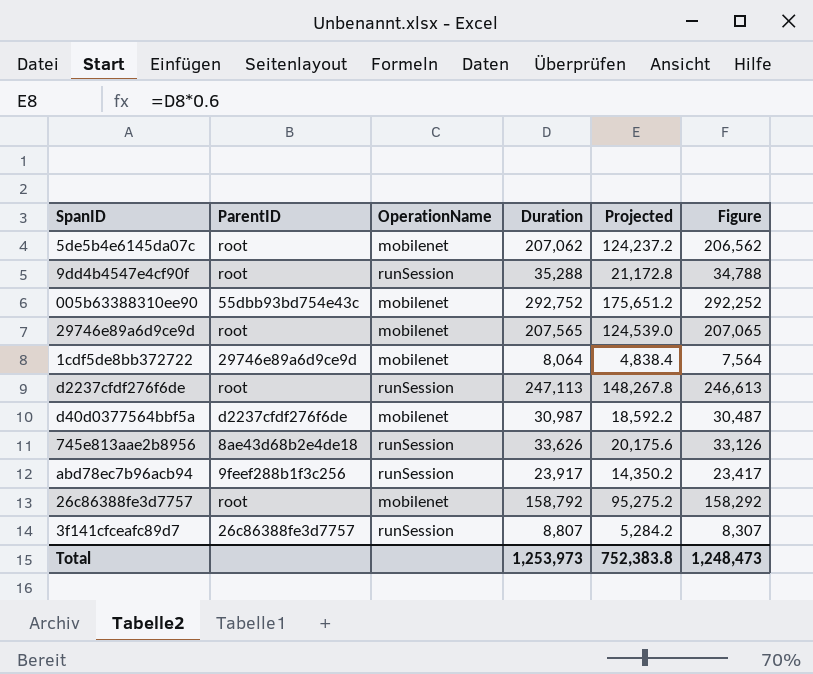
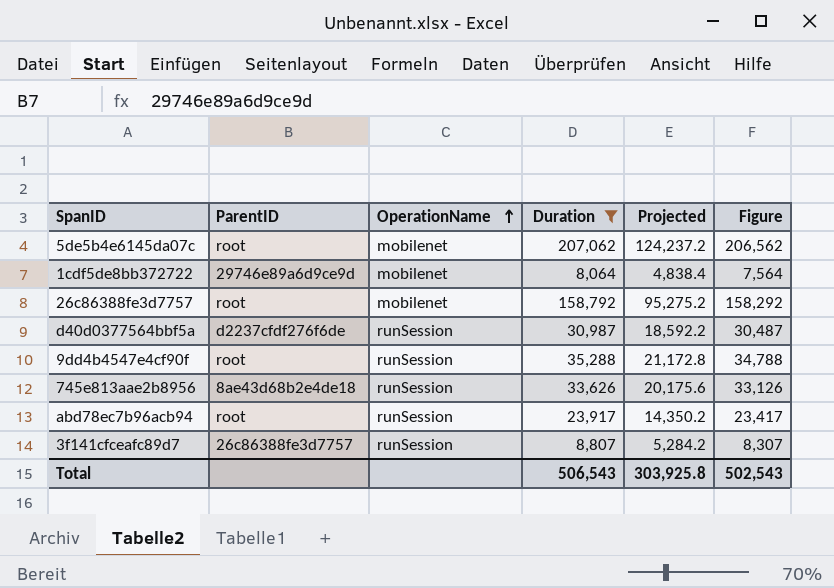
filter: none -> Duration <= 207,062
row order: none -> OperationName ascending
d40d0377564bbf5a | OperationName: mobilenet -> runSession
abd78ec7b96acb94 | ParentID: 9feef288b1f3c256 -> root
Total | Duration: 1,253,973 -> 506,543
Total | Projected: 752,383.8 -> 303,925.8
Total | Figure: 1,248,473 -> 502,543

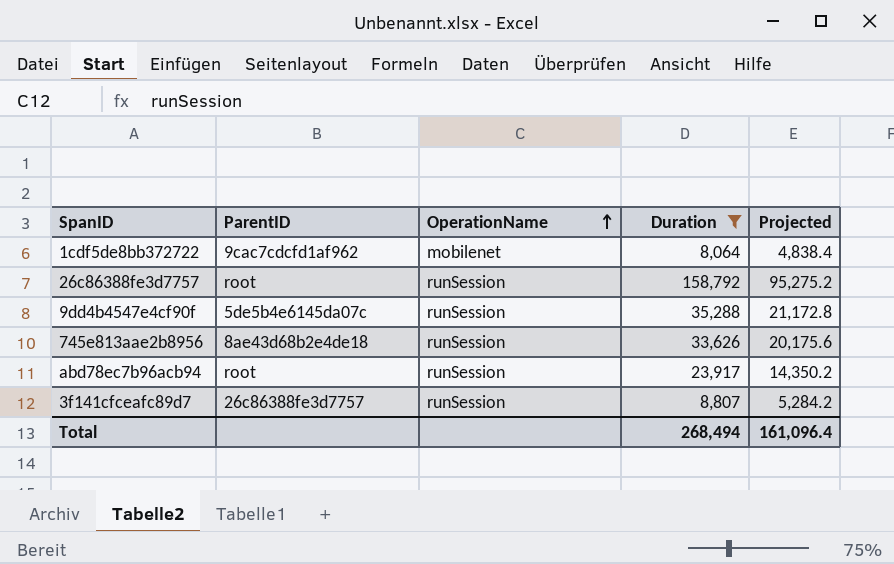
column Figure | formula: [Duration] - 500 -> none
row 5de5b4e6145da07c: root | mobilenet | 207,062 | 124,237.2 | 206,562 -> none
row d40d0377564bbf5a: d2237cfdf276f6de | runSession | 30,987 | 18,592.2 | 30,487 -> none
1cdf5de8bb372722 | ParentID: 29746e89a6d9ce9d -> 9cac7cdcfd1af962
26c86388fe3d7757 | OperationName: mobilenet -> runSession
9dd4b4547e4cf90f | ParentID: root -> 5de5b4e6145da07c
Total | Duration: 506,543 -> 268,494
Total | Projected: 303,925.8 -> 161,096.4

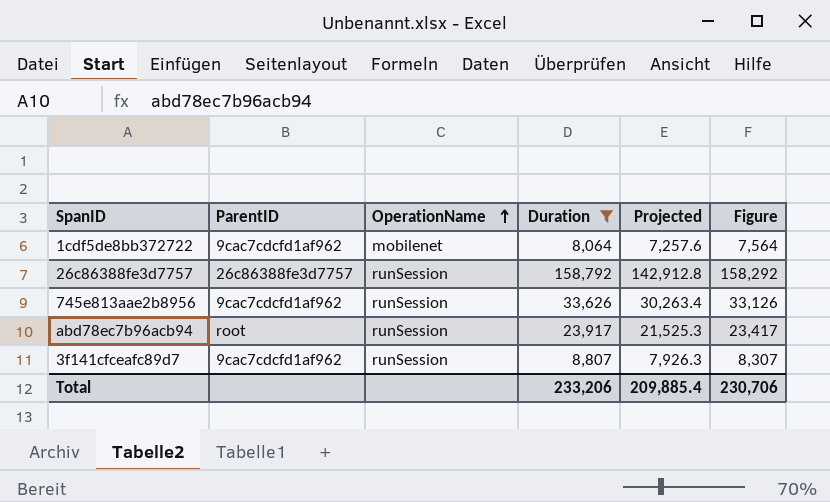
column Projected | formula: [Duration] * 0.6 -> [Duration] * 0.9
column Figure | formula: none -> [Duration] - 500
row 9dd4b4547e4cf90f: 5de5b4e6145da07c | runSession | 35,288 | 21,172.8 -> none
26c86388fe3d7757 | ParentID: root -> 26c86388fe3d7757
745e813aae2b8956 | ParentID: 8ae43d68b2e4de18 -> 9cac7cdcfd1af962
3f141cfceafc89d7 | ParentID: 26c86388fe3d7757 -> 9cac7cdcfd1af962
Total | Duration: 268,494 -> 233,206
Total | Projected: 161,096.4 -> 209,885.4

